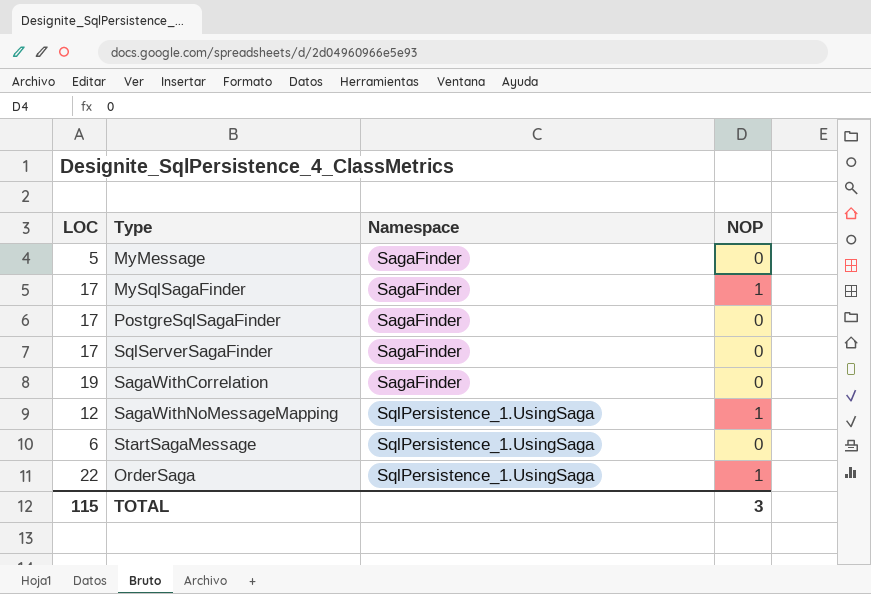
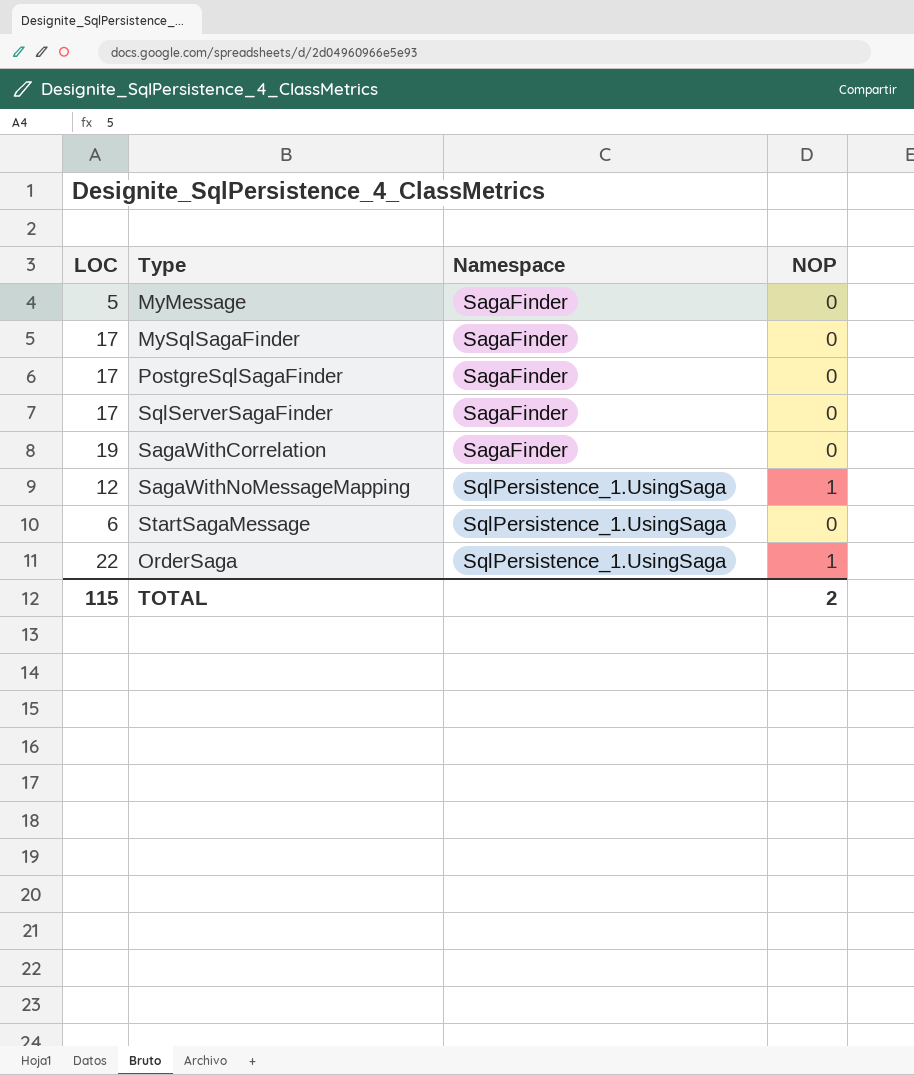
MySqlSagaFinder | NOP: 1 -> 0
TOTAL | NOP: 3 -> 2

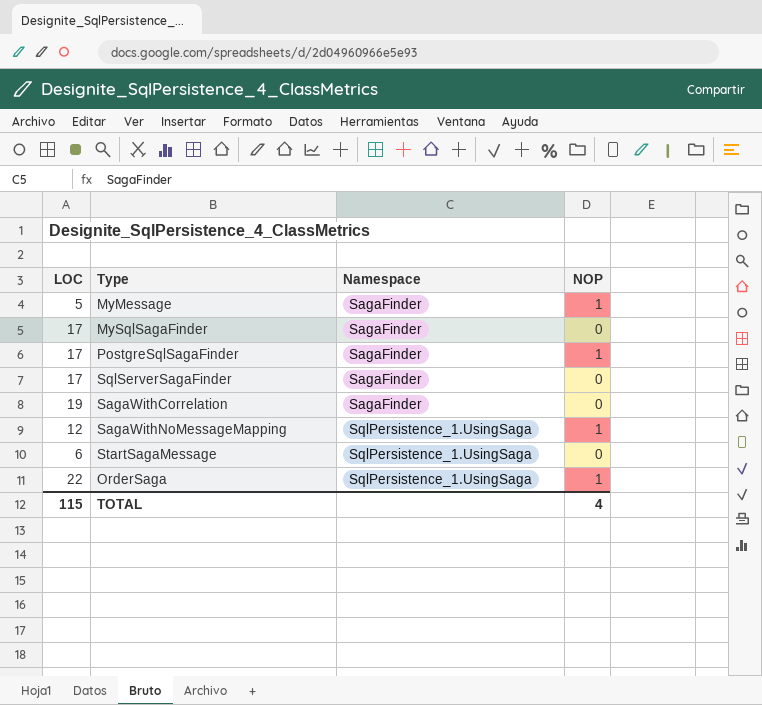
MyMessage | NOP: 0 -> 1
PostgreSqlSagaFinder | NOP: 0 -> 1
TOTAL | NOP: 2 -> 4

